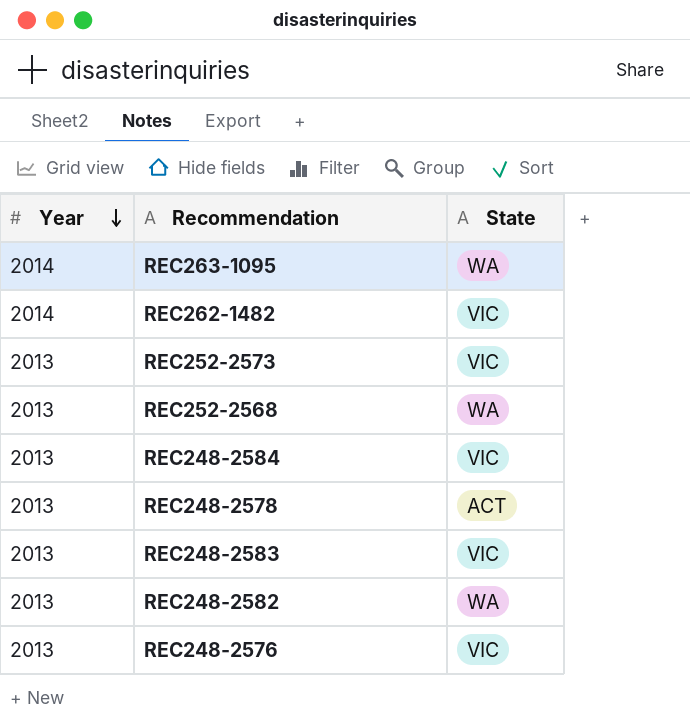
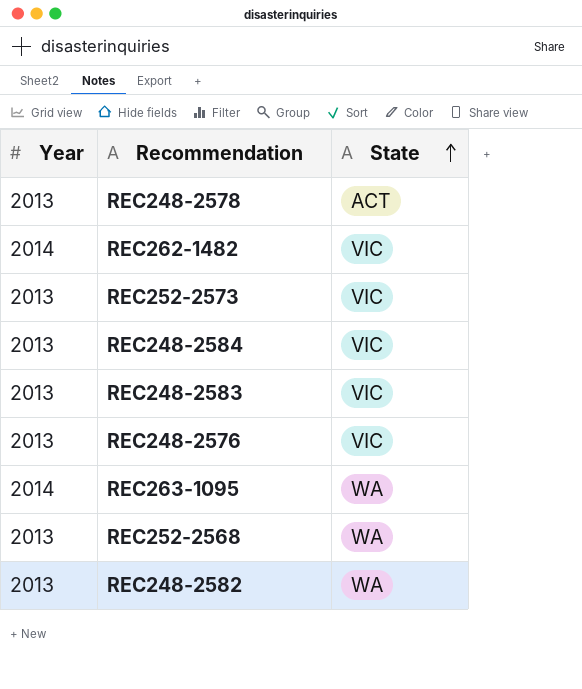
row order: Year descending -> State ascending

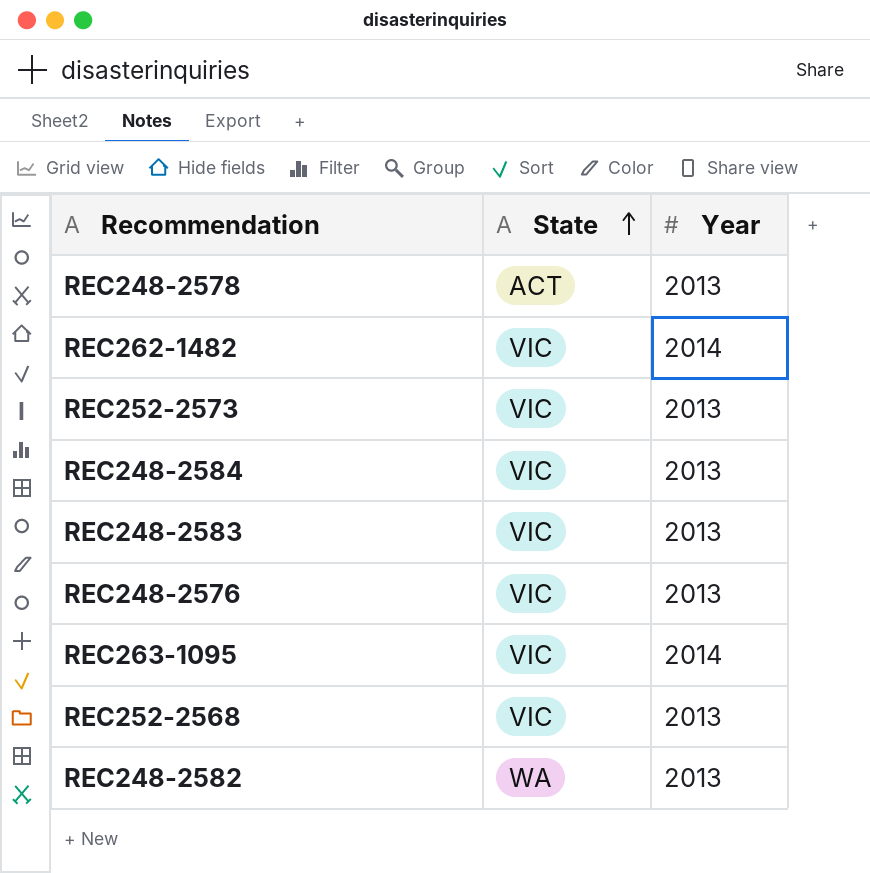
column Year | position: 1 -> 3
REC263-1095 | State: WA -> VIC
REC252-2568 | State: WA -> VIC

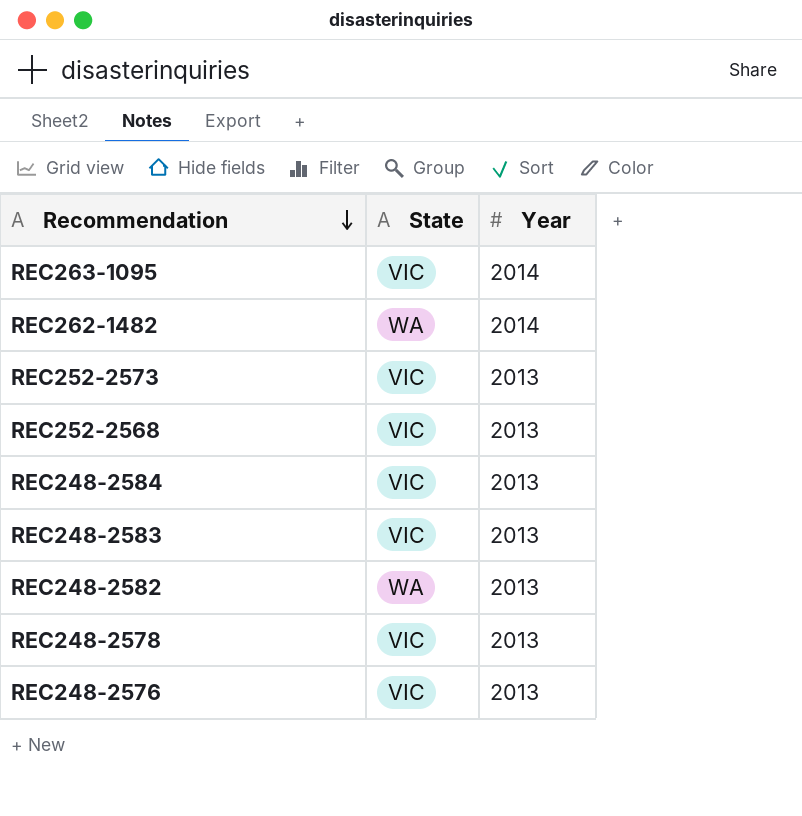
row order: State ascending -> Recommendation descending
REC262-1482 | State: VIC -> WA
REC248-2578 | State: ACT -> VIC

